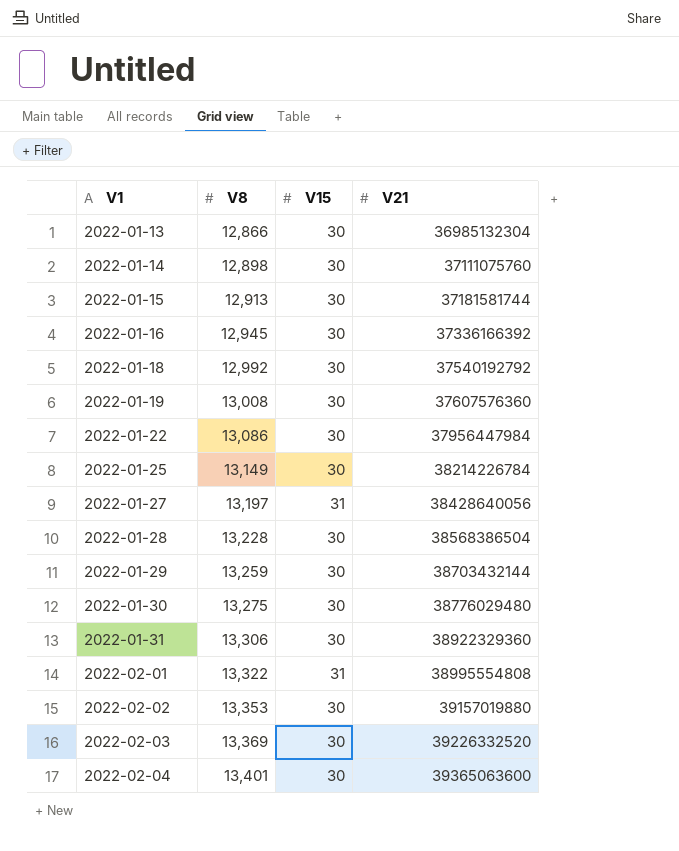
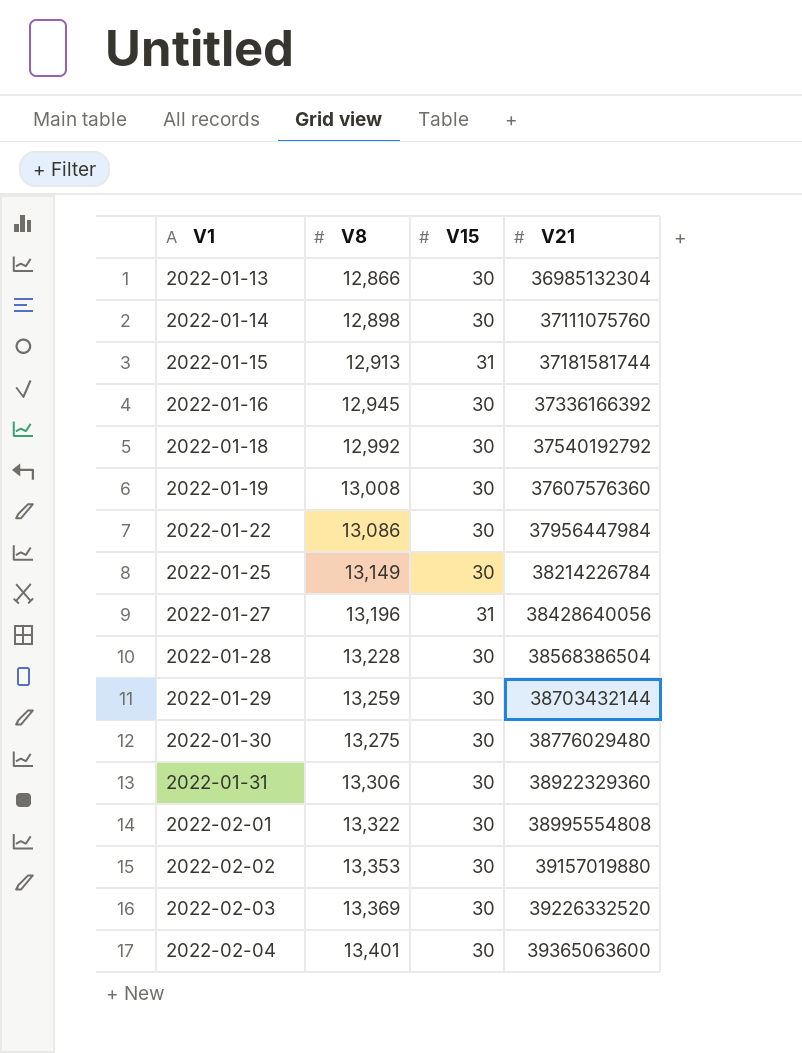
2022-01-15 | V15: 30 -> 31
2022-01-27 | V8: 13,197 -> 13,196
2022-02-01 | V15: 31 -> 30

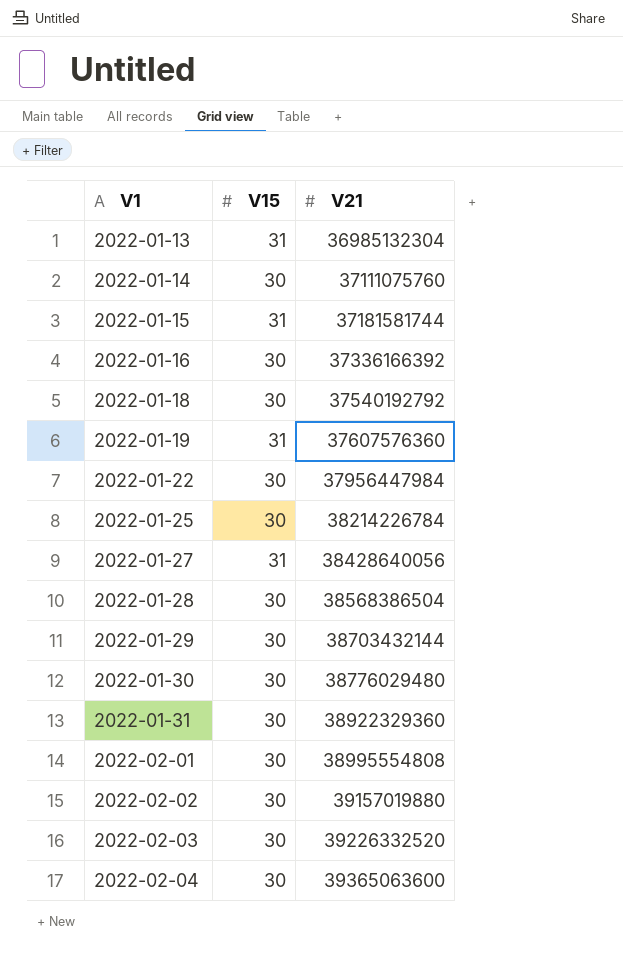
column V8 | position: 2 -> none
2022-01-13 | V15: 30 -> 31
2022-01-19 | V15: 30 -> 31

